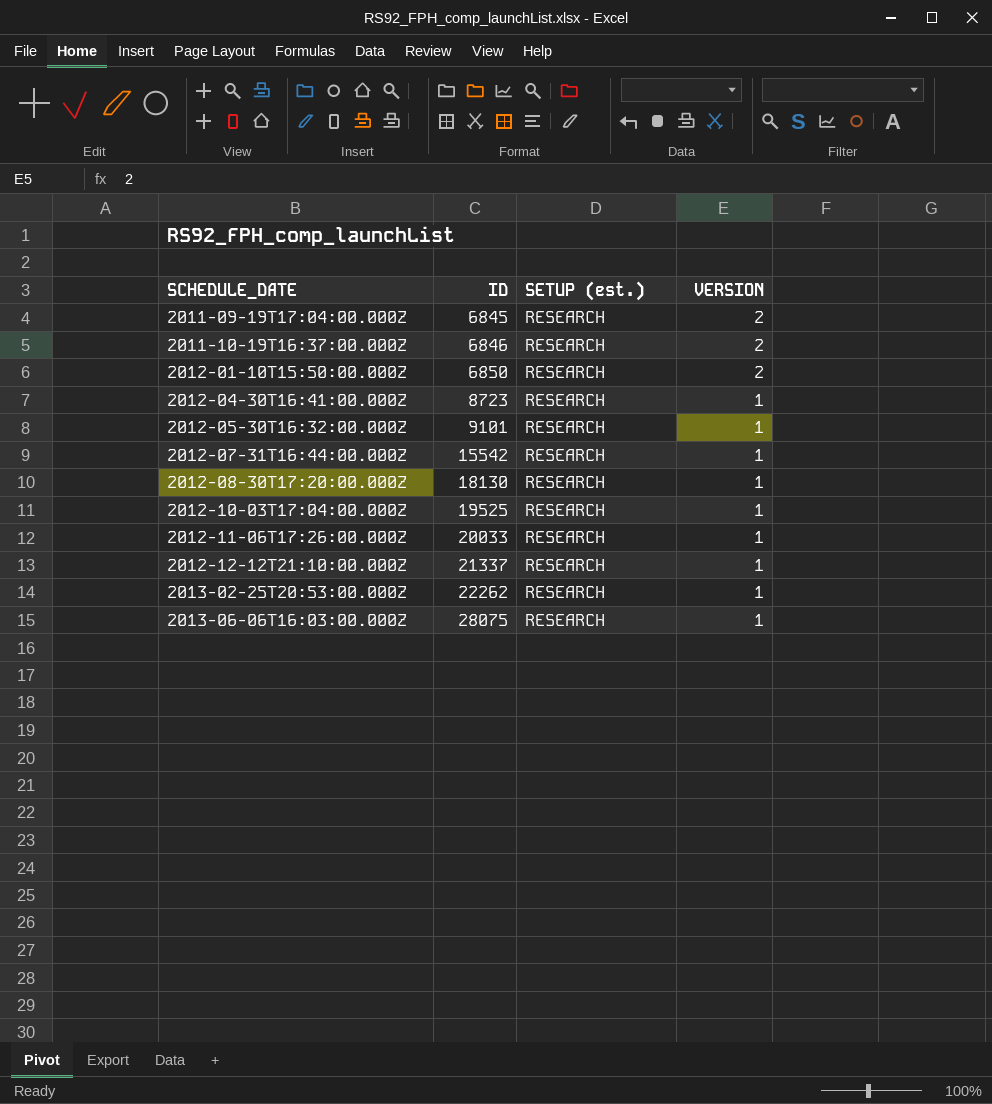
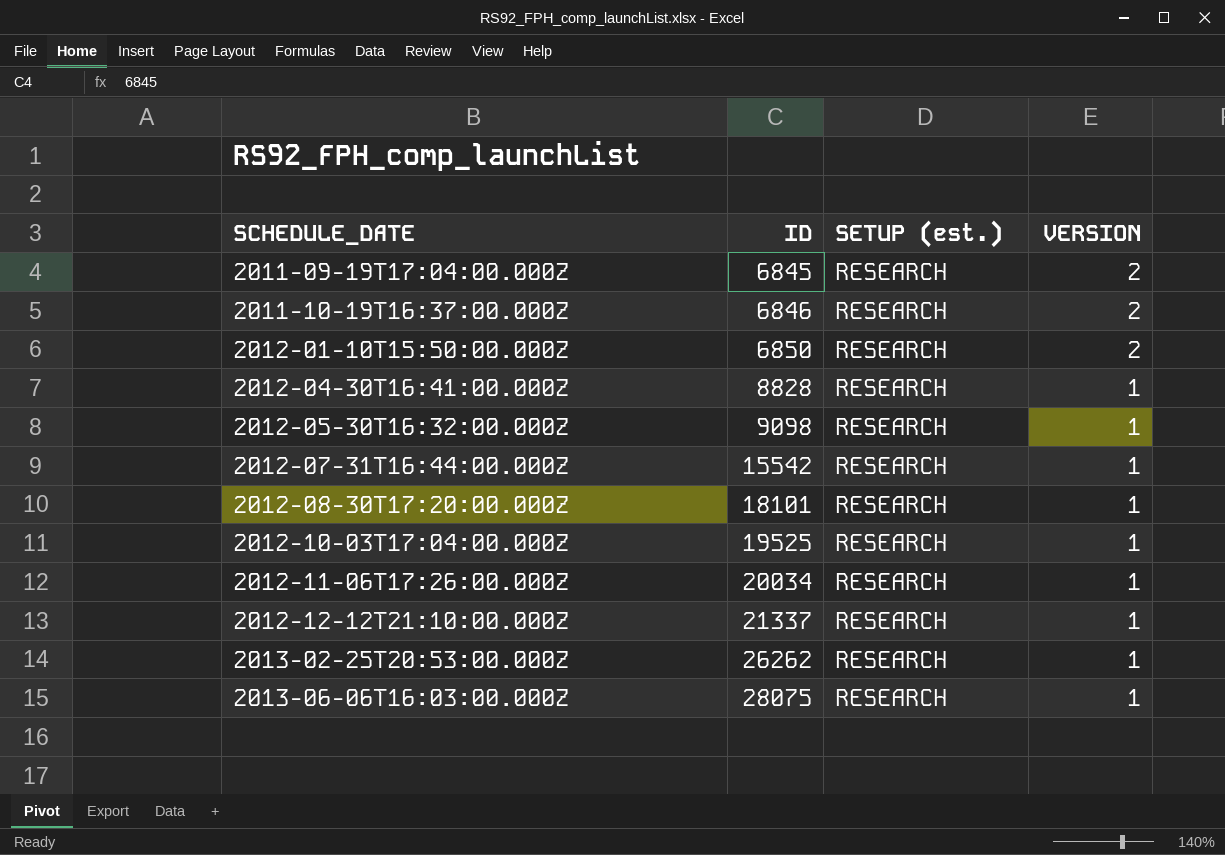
2012-04-30T16:41:00.000Z | ID: 8723 -> 8828
2012-05-30T16:32:00.000Z | ID: 9101 -> 9098
2012-08-30T17:20:00.000Z | ID: 18130 -> 18101
2012-11-06T17:26:00.000Z | ID: 20033 -> 20034
2013-02-25T20:53:00.000Z | ID: 22262 -> 26262

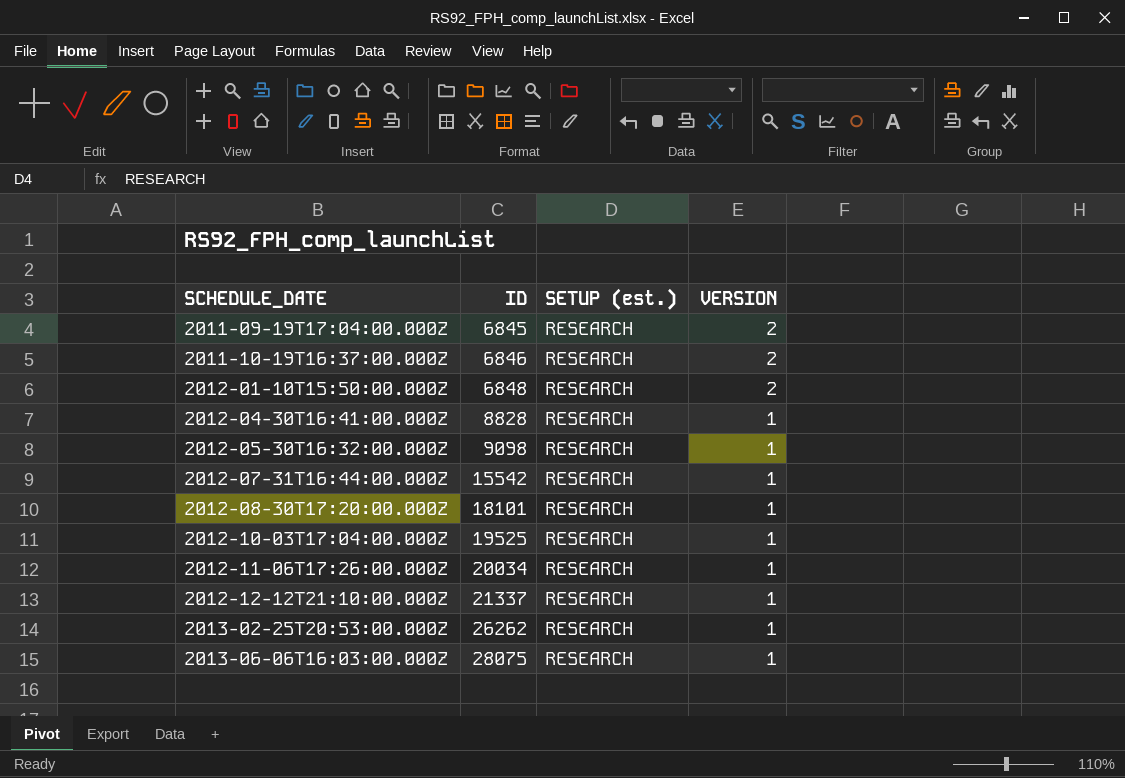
2012-01-10T15:50:00.000Z | ID: 6850 -> 6848

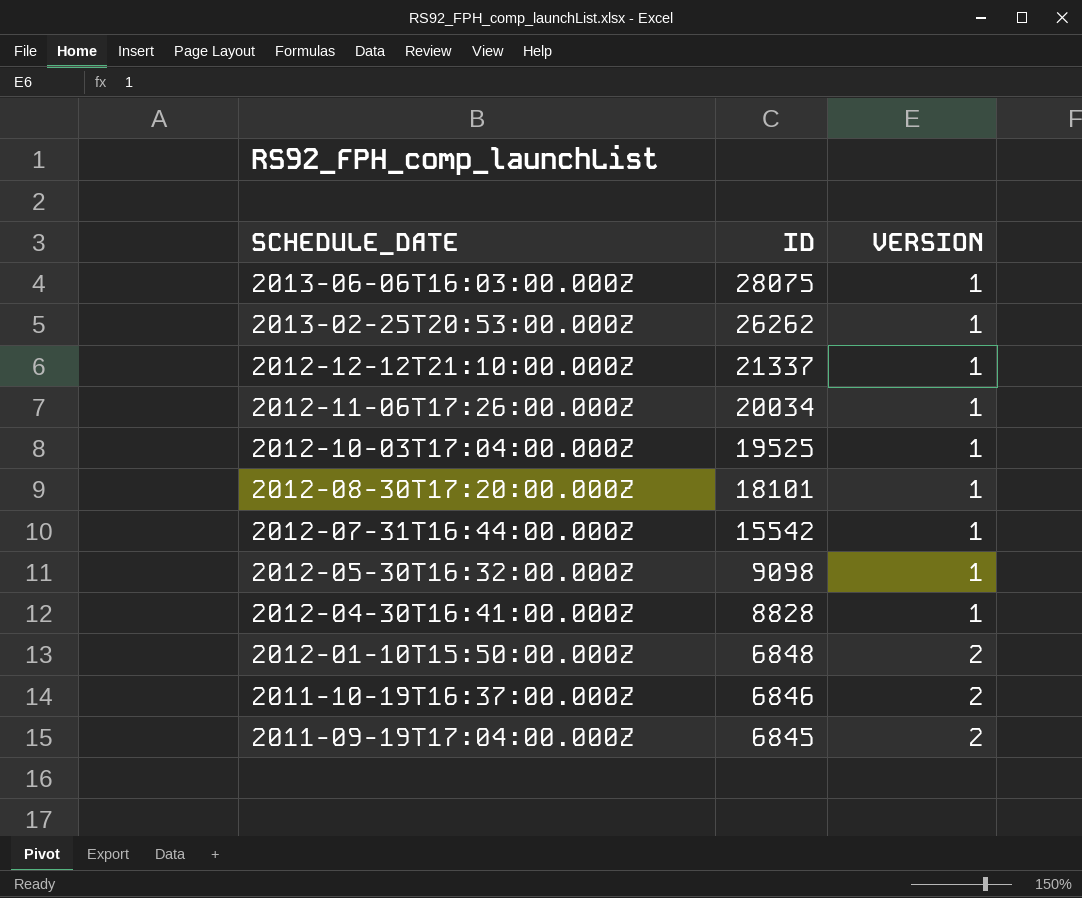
row order: SCHEDULE_DATE ascending -> SCHEDULE_DATE descending
column SETUP (est.) | position: 3 -> none

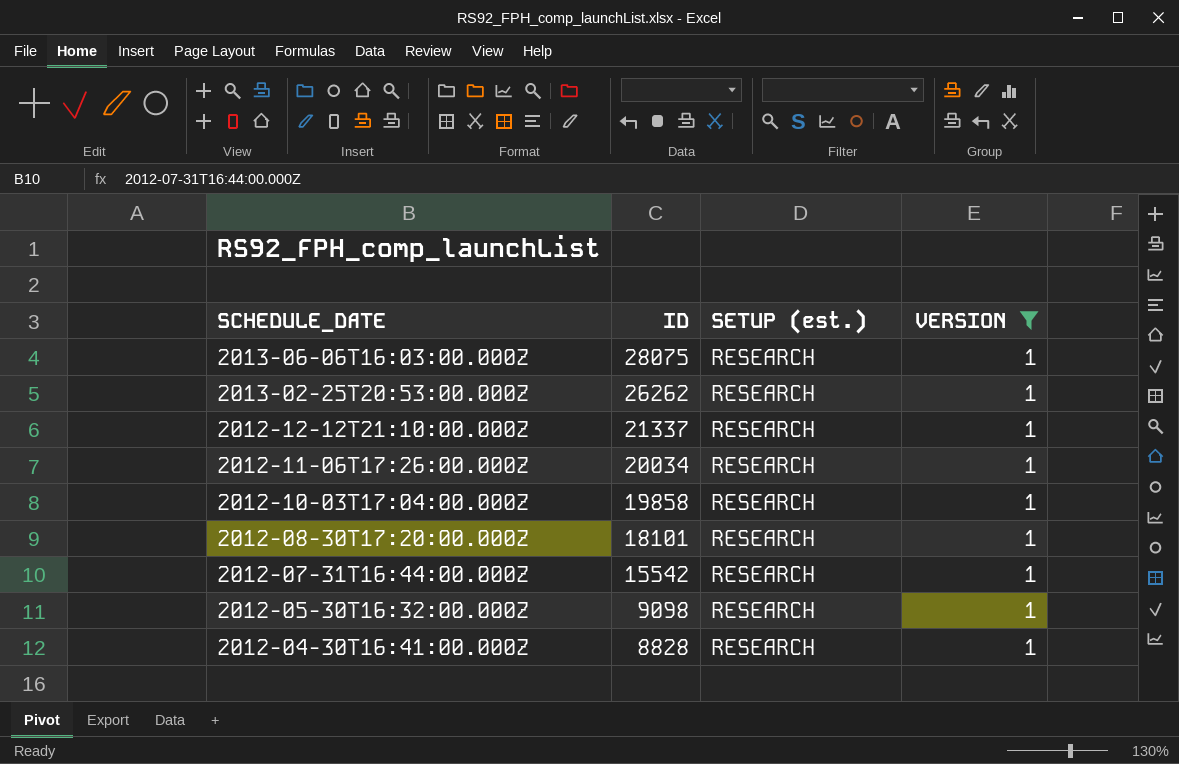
filter: none -> VERSION = 1
column SETUP (est.) | position: none -> 3
2012-10-03T17:04:00.000Z | ID: 19525 -> 19858

